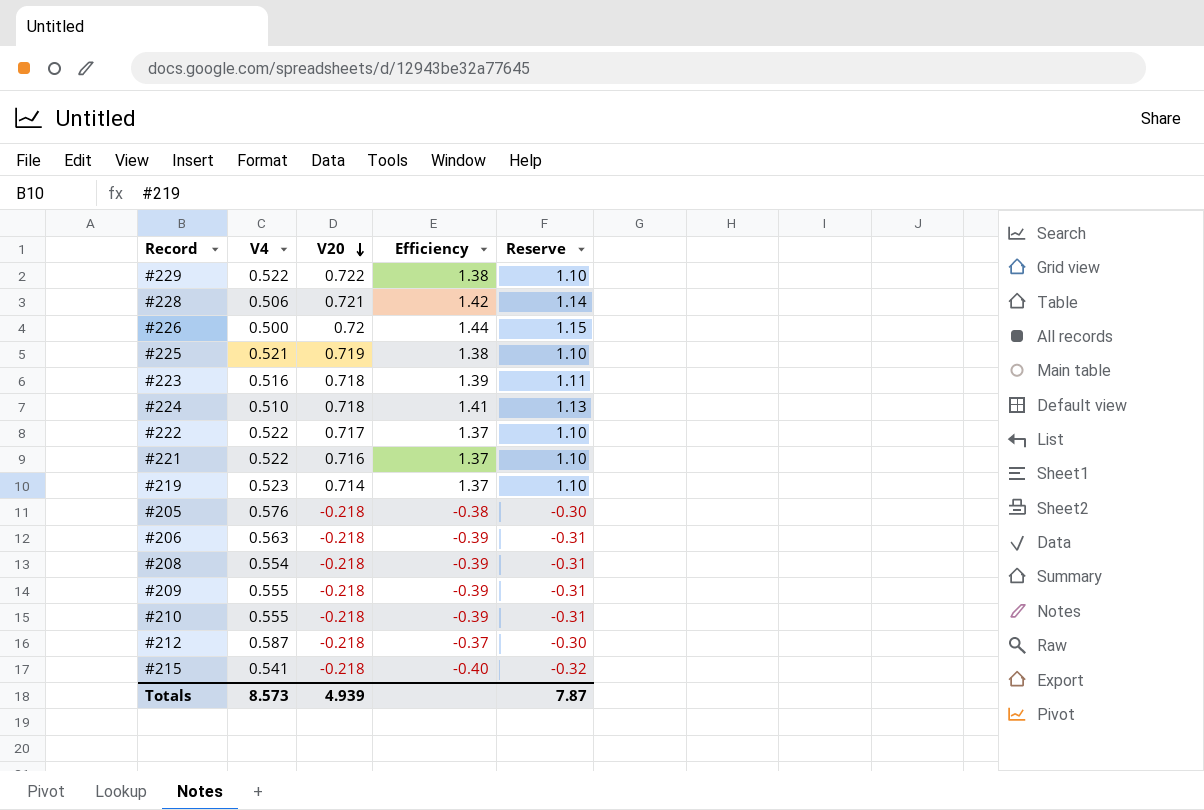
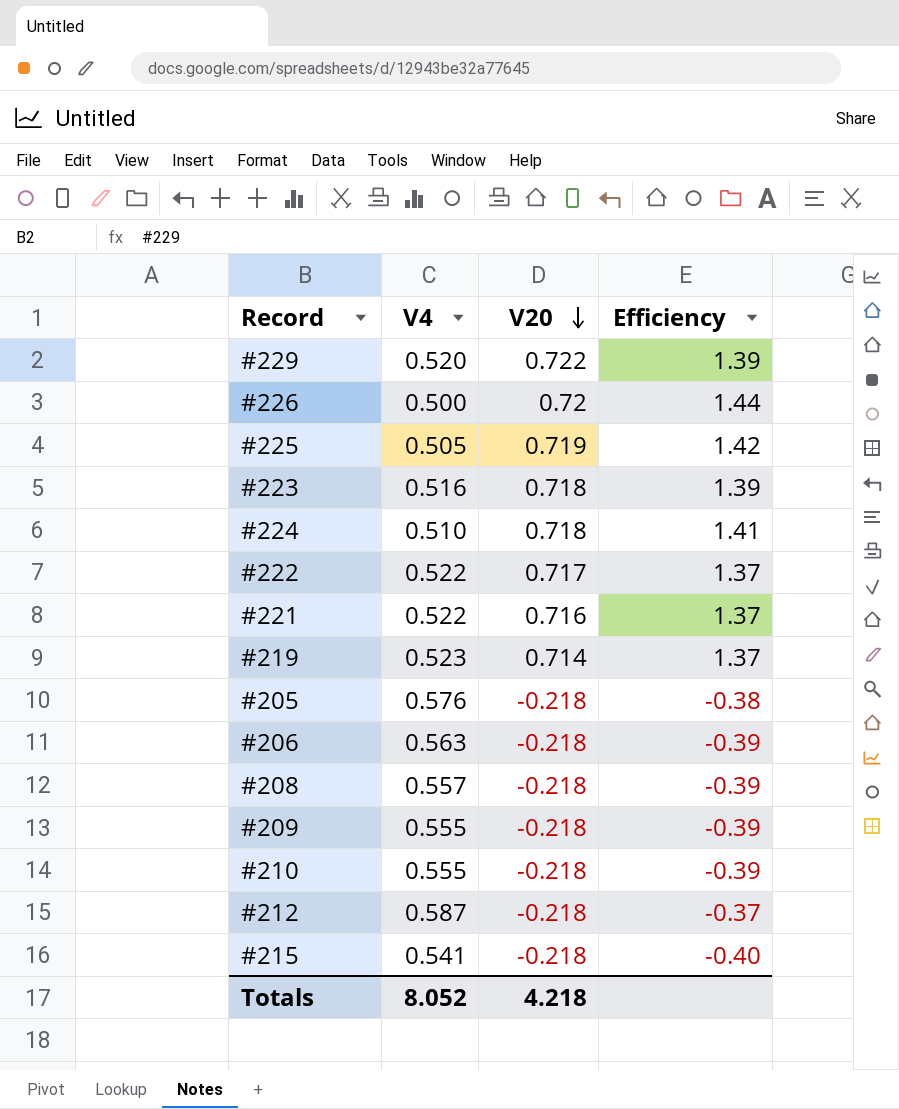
column Reserve | formula: [Efficiency] * 0.8 -> none
row #228: 0.506 | 0.721 | 1.42 | 1.14 -> none
#229 | V4: 0.522 -> 0.520
#229 | Efficiency: 1.38 -> 1.39
#225 | V4: 0.521 -> 0.505
#225 | Efficiency: 1.38 -> 1.42
#208 | V4: 0.554 -> 0.557
Totals | V4: 8.573 -> 8.052
Totals | V20: 4.939 -> 4.218

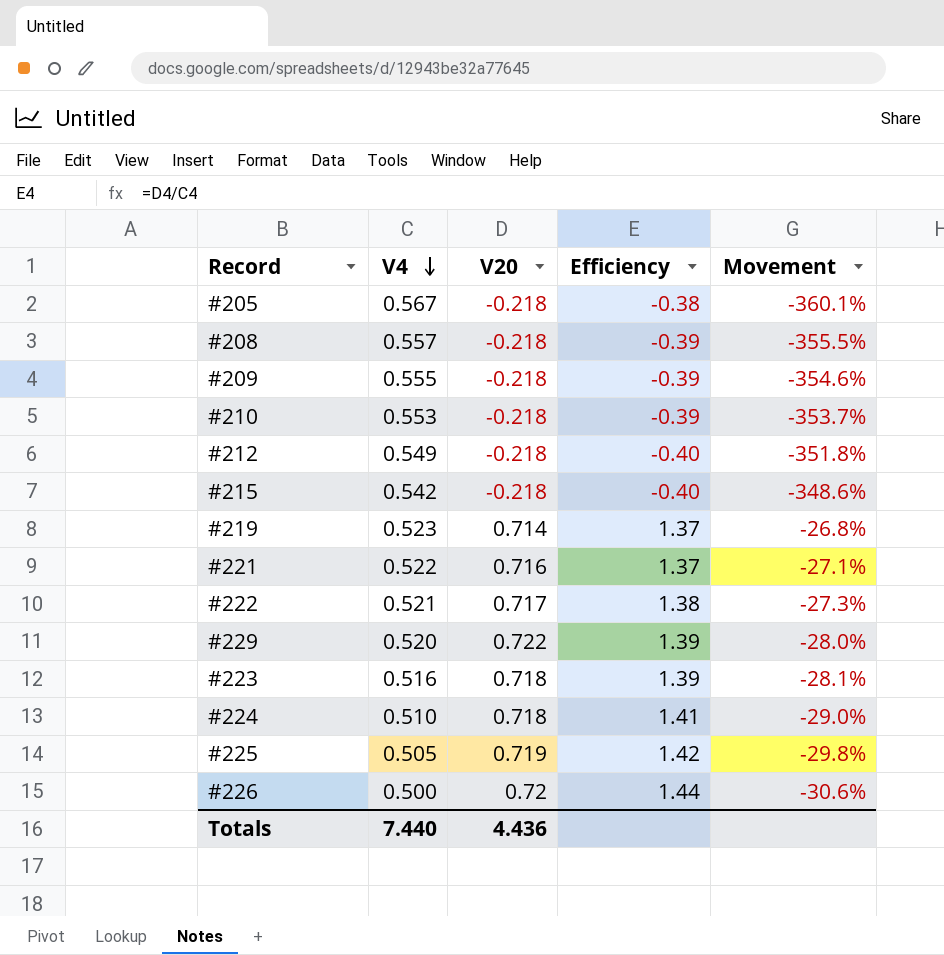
row order: V20 descending -> V4 descending
column Movement | formula: none -> ([V4] - [V20]) / [V20]
row #206: 0.563 | -0.218 | -0.39 -> none
#205 | V4: 0.576 -> 0.567
#210 | V4: 0.555 -> 0.553
#212 | V4: 0.587 -> 0.549
#212 | Efficiency: -0.37 -> -0.40
#215 | V4: 0.541 -> 0.542
#222 | V4: 0.522 -> 0.521
#222 | Efficiency: 1.37 -> 1.38
Totals | V4: 8.052 -> 7.440
Totals | V20: 4.218 -> 4.436

